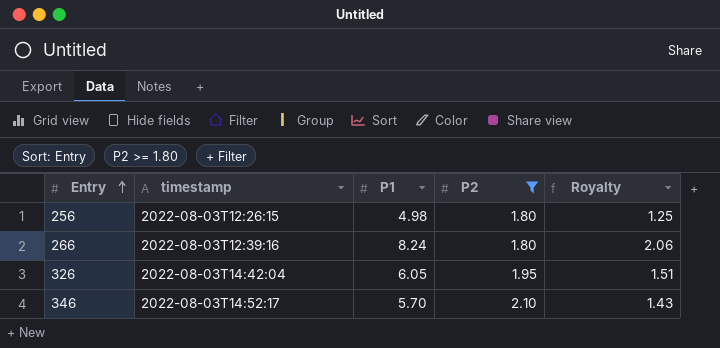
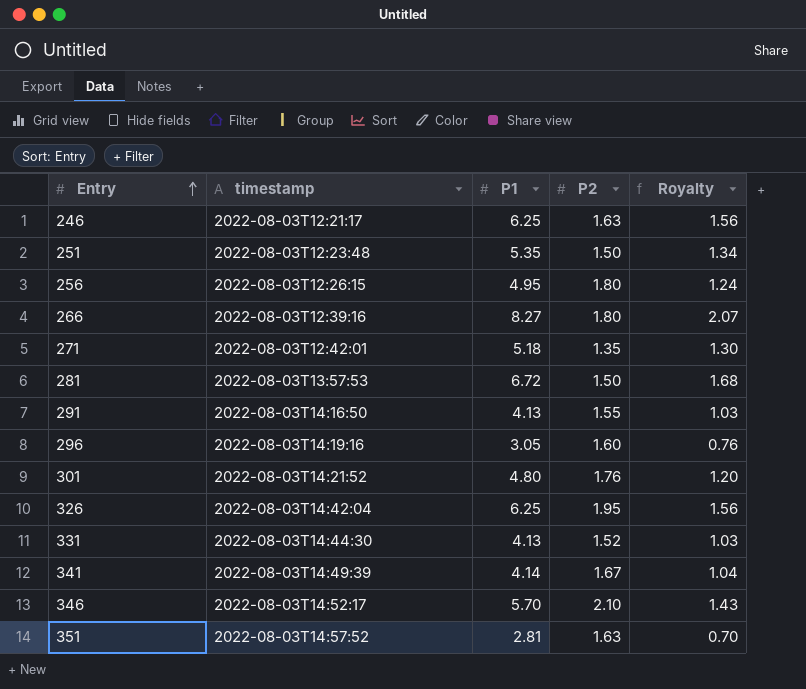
filter: P2 >= 1.80 -> none
256 | P1: 4.98 -> 4.95
256 | Royalty: 1.25 -> 1.24
266 | P1: 8.24 -> 8.27
266 | Royalty: 2.06 -> 2.07
326 | P1: 6.05 -> 6.25
326 | Royalty: 1.51 -> 1.56

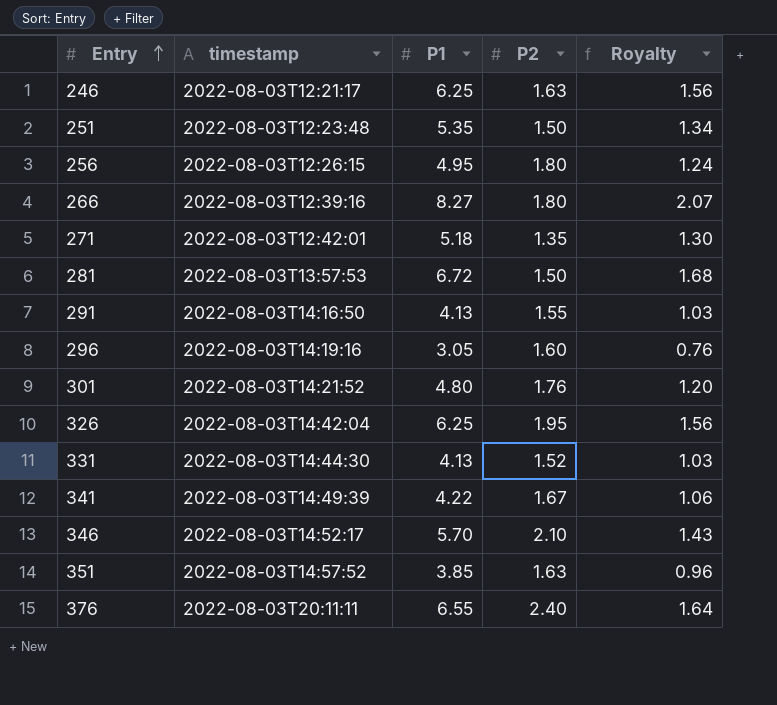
341 | P1: 4.14 -> 4.22
341 | Royalty: 1.04 -> 1.06
351 | P1: 2.81 -> 3.85
351 | Royalty: 0.70 -> 0.96
row 376: none -> 2022-08-03T20:11:11 | 6.55 | 2.40 | 1.64

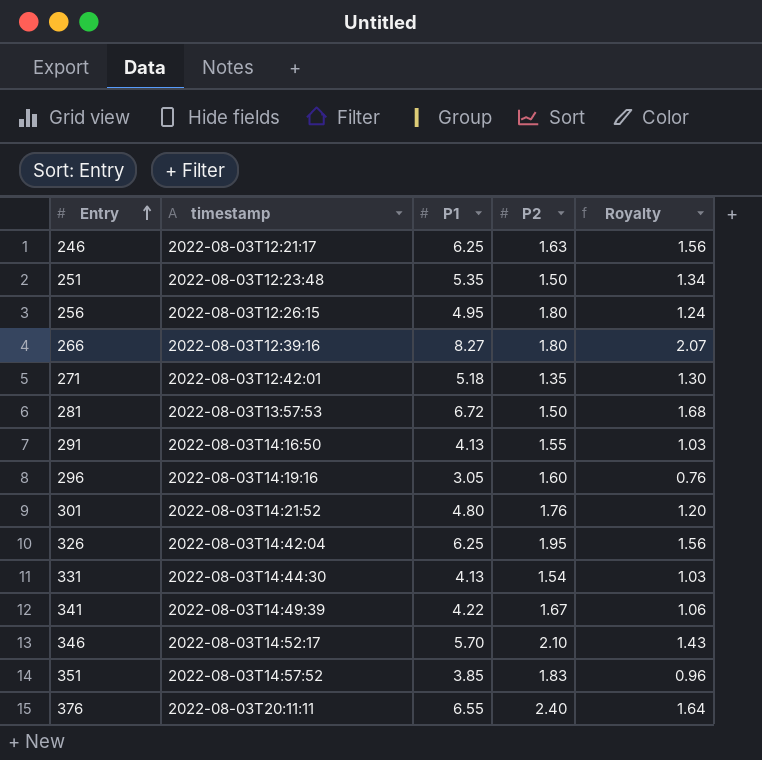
331 | P2: 1.52 -> 1.54
351 | P2: 1.63 -> 1.83

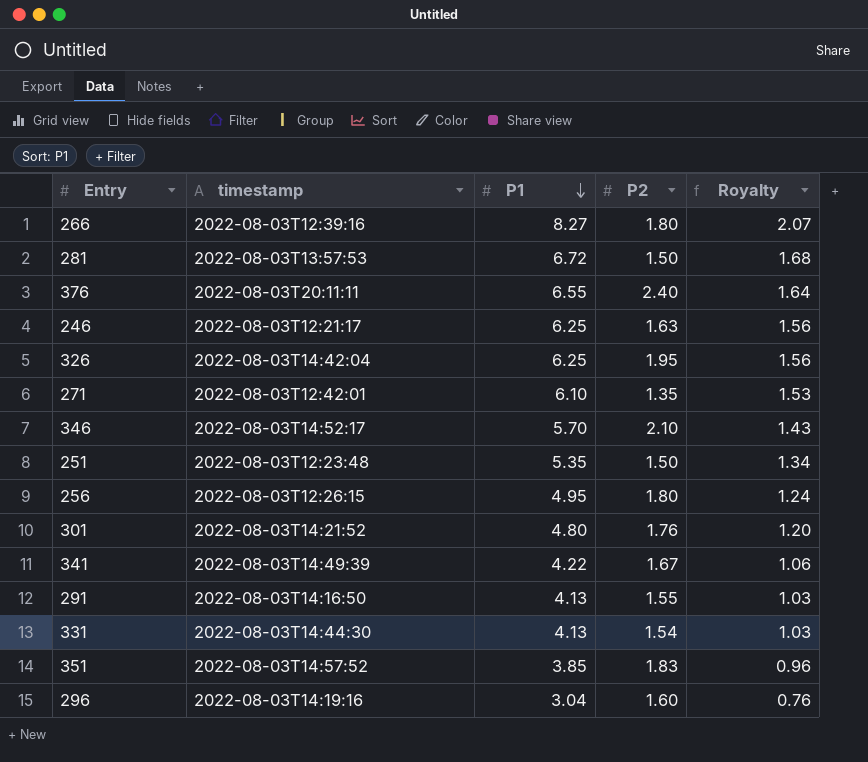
row order: Entry ascending -> P1 descending
271 | P1: 5.18 -> 6.10
271 | Royalty: 1.30 -> 1.53
296 | P1: 3.05 -> 3.04

